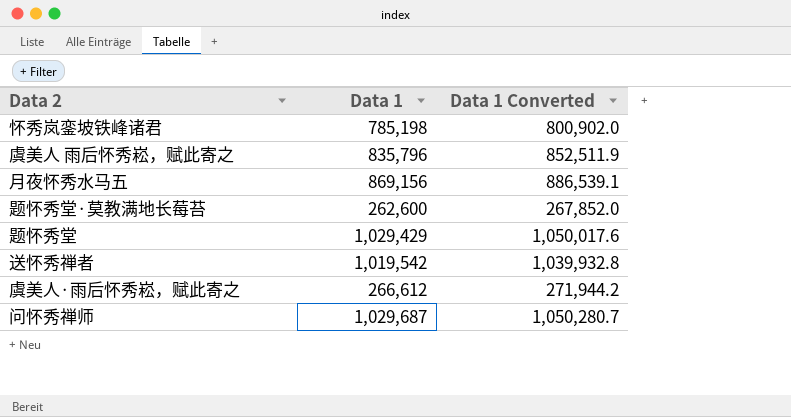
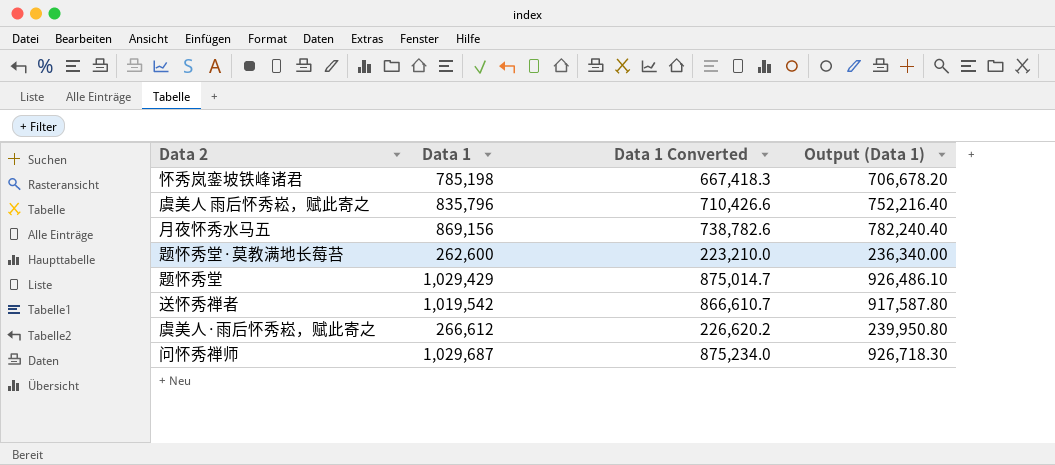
column Data 1 Converted | formula: [Data 1] * 1.02 -> [Data 1] * 0.85
column Output (Data 1) | formula: none -> [Data 1] * 0.9

